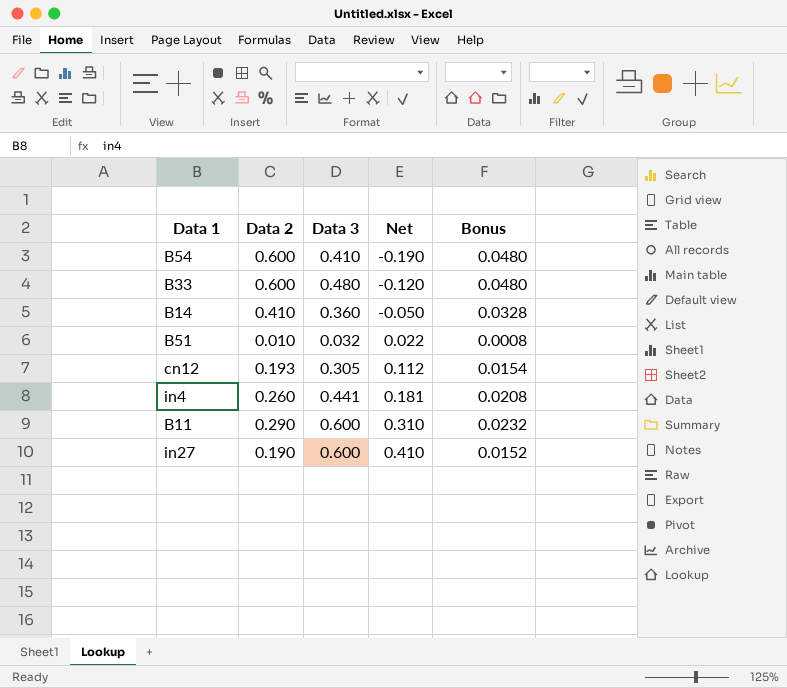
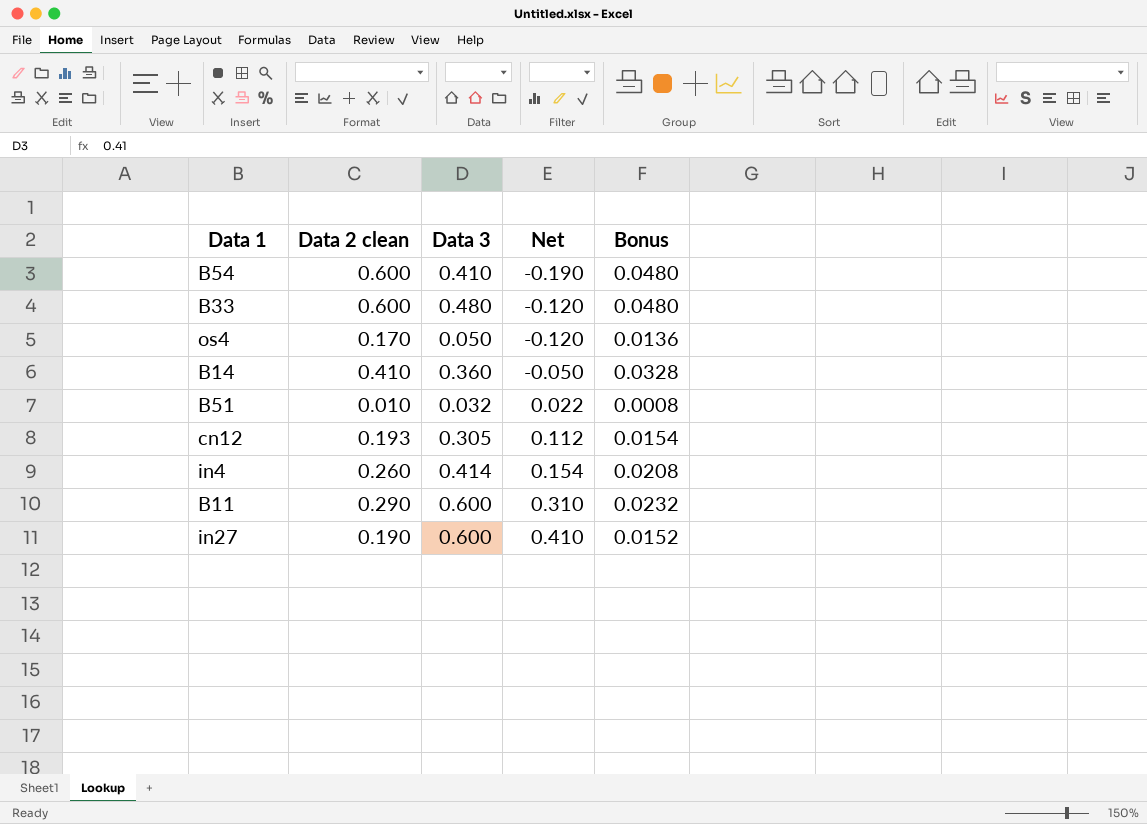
column name: Data 2 -> Data 2 clean
row os4: none -> 0.170 | 0.050 | -0.120 | 0.0136
in4 | Data 3: 0.441 -> 0.414
in4 | Net: 0.181 -> 0.154

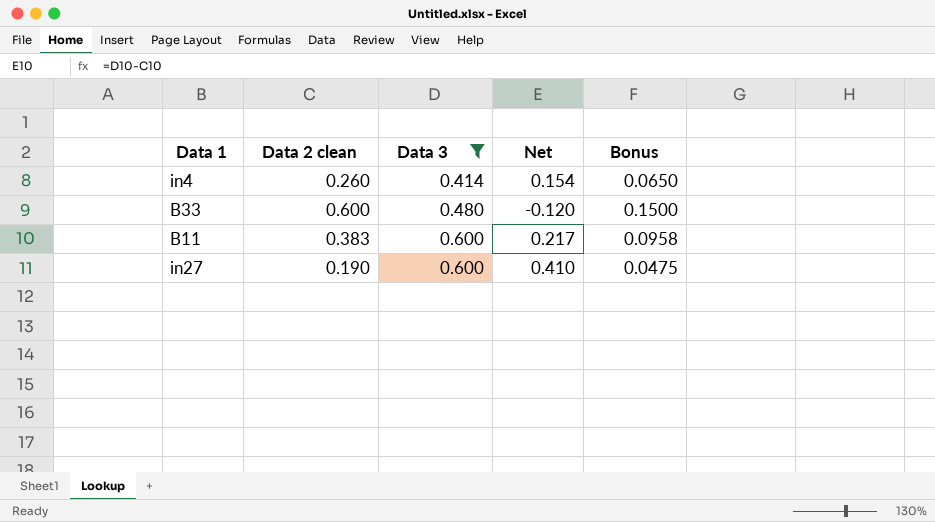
filter: none -> Data 3 >= 0.414
row order: Net ascending -> Data 3 ascending
column Bonus | formula: [Data 2 clean] * 0.08 -> [Data 2 clean] * 0.25
B11 | Data 2 clean: 0.290 -> 0.383
B11 | Net: 0.310 -> 0.217

